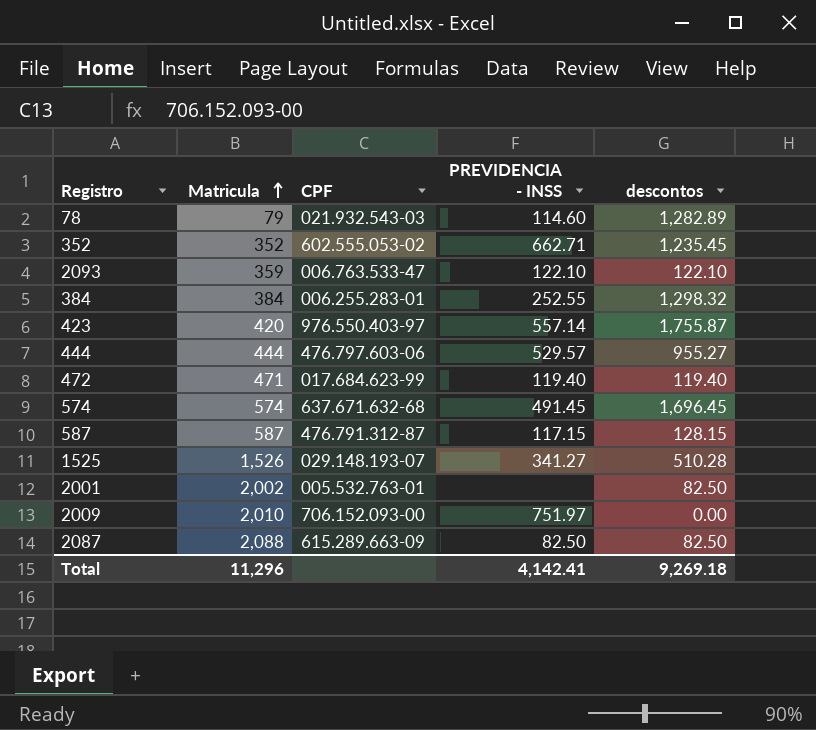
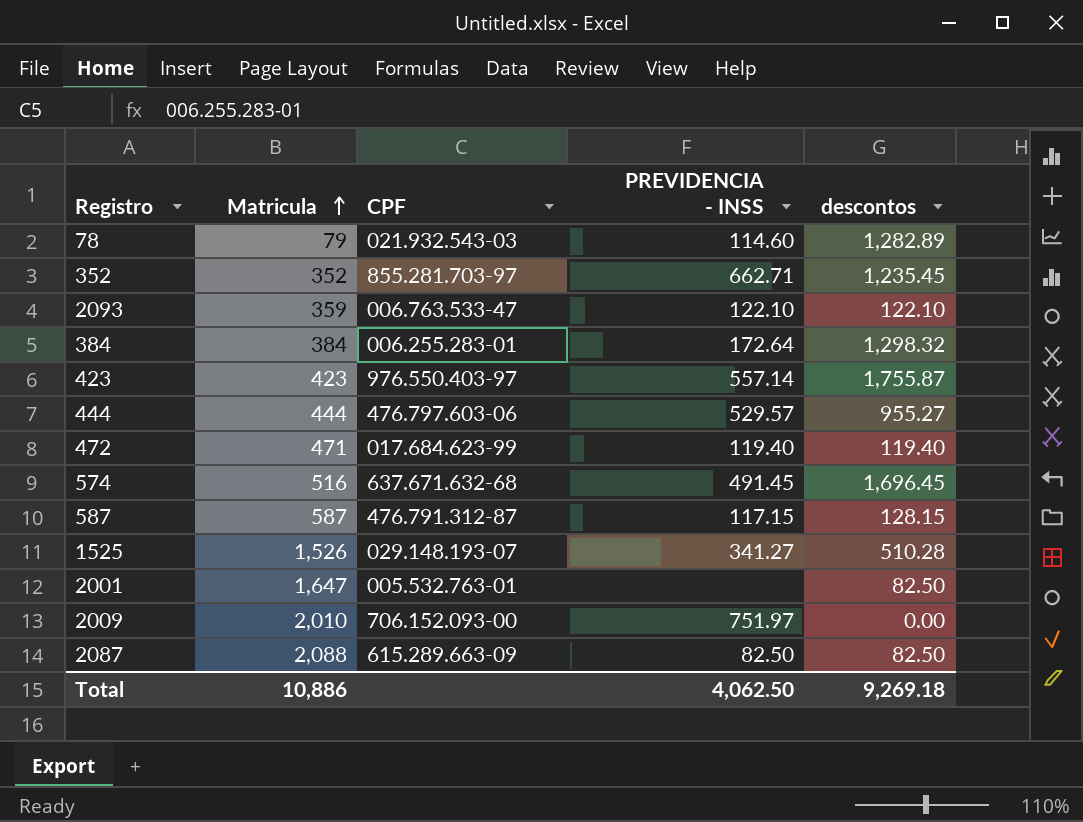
352 | CPF: 602.555.053-02 -> 855.281.703-97
384 | PREVIDENCIA - INSS: 252.55 -> 172.64
423 | Matricula: 420 -> 423
574 | Matricula: 574 -> 516
2001 | Matricula: 2,002 -> 1,647
Total | Matricula: 11,296 -> 10,886
Total | PREVIDENCIA - INSS: 4,142.41 -> 4,062.50

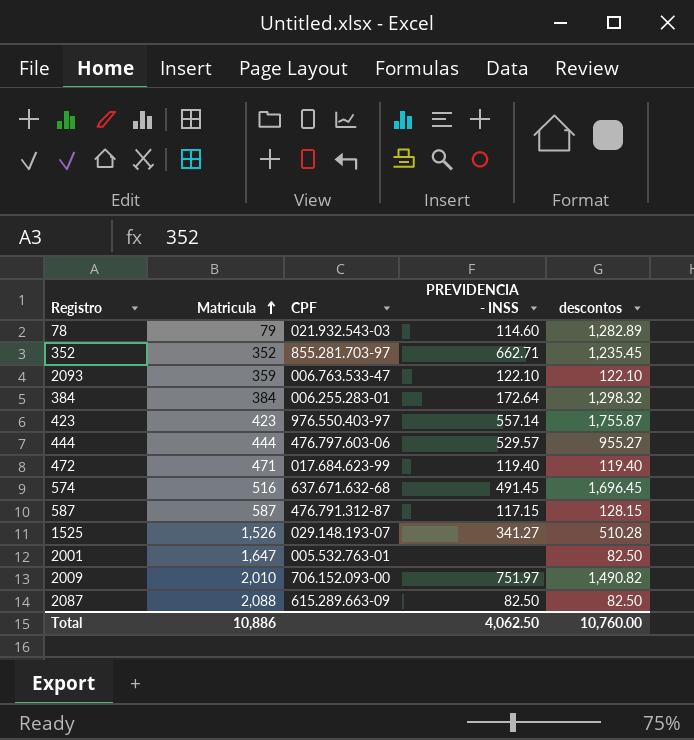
2009 | descontos: 0.00 -> 1,490.82
Total | descontos: 9,269.18 -> 10,760.00

